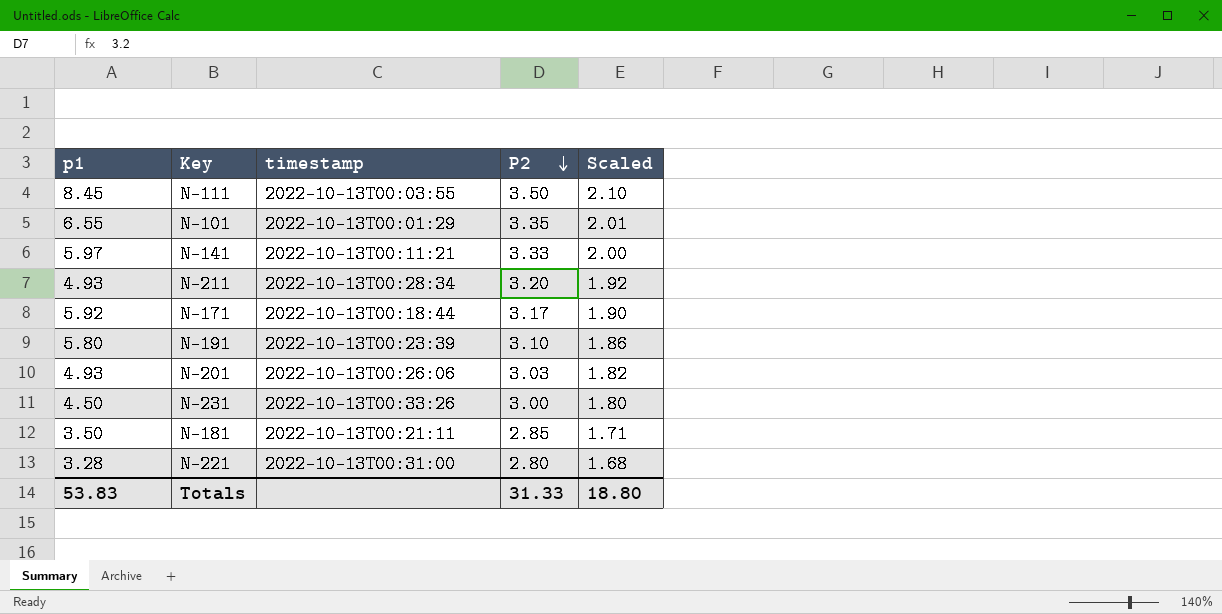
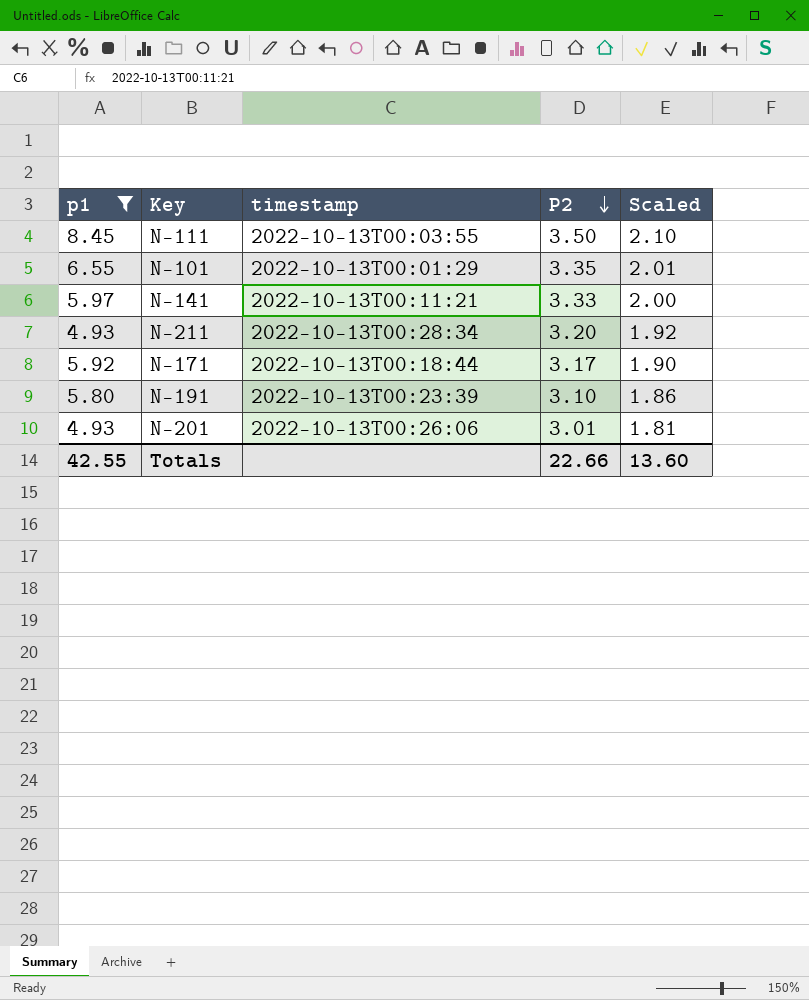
filter: none -> p1 >= 4.93
N-201 | P2: 3.03 -> 3.01
N-201 | Scaled: 1.82 -> 1.81
Totals | p1: 53.83 -> 42.55
Totals | P2: 31.33 -> 22.66
Totals | Scaled: 18.80 -> 13.60

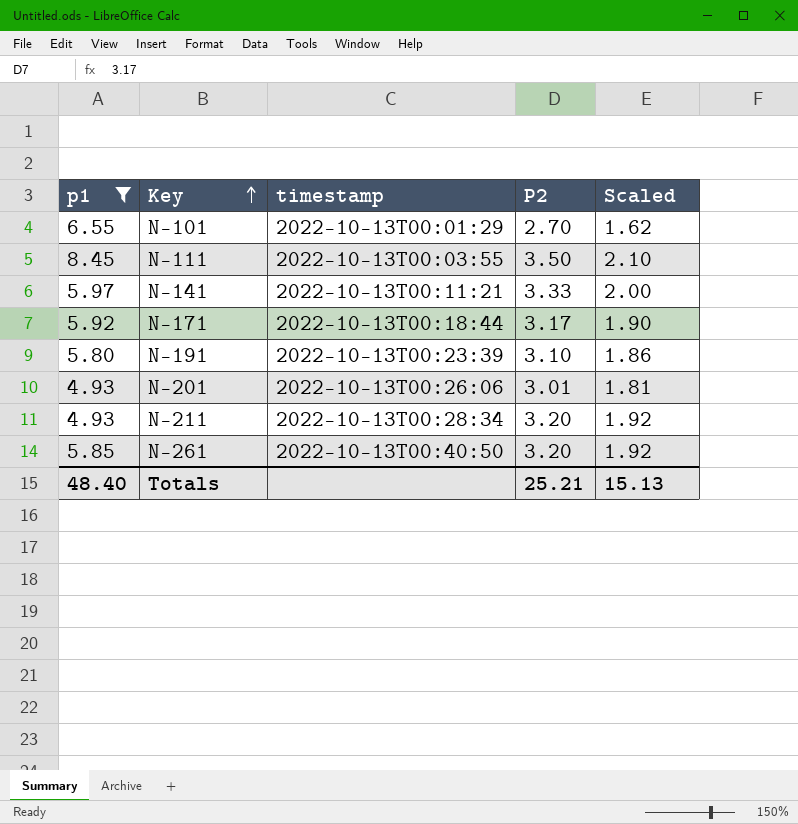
row order: P2 descending -> Key ascending
N-101 | P2: 3.35 -> 2.70
N-101 | Scaled: 2.01 -> 1.62
row N-261: none -> 5.85 | 2022-10-13T00:40:50 | 3.20 | 1.92
Totals | p1: 42.55 -> 48.40
Totals | P2: 22.66 -> 25.21
Totals | Scaled: 13.60 -> 15.13

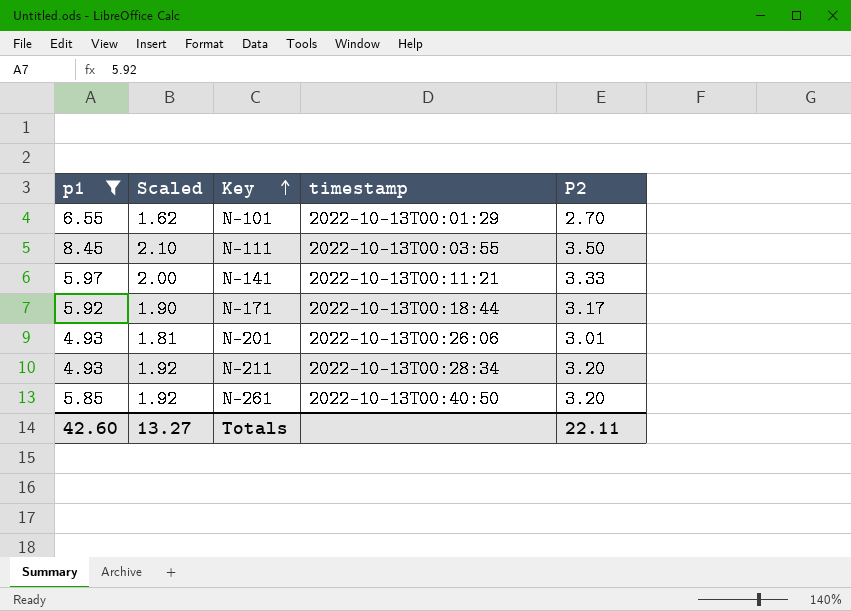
column Scaled | position: 5 -> 2
row N-191: 5.80 | 2022-10-13T00:23:39 | 3.10 | 1.86 -> none
Totals | p1: 48.40 -> 42.60
Totals | Scaled: 15.13 -> 13.27
Totals | P2: 25.21 -> 22.11

